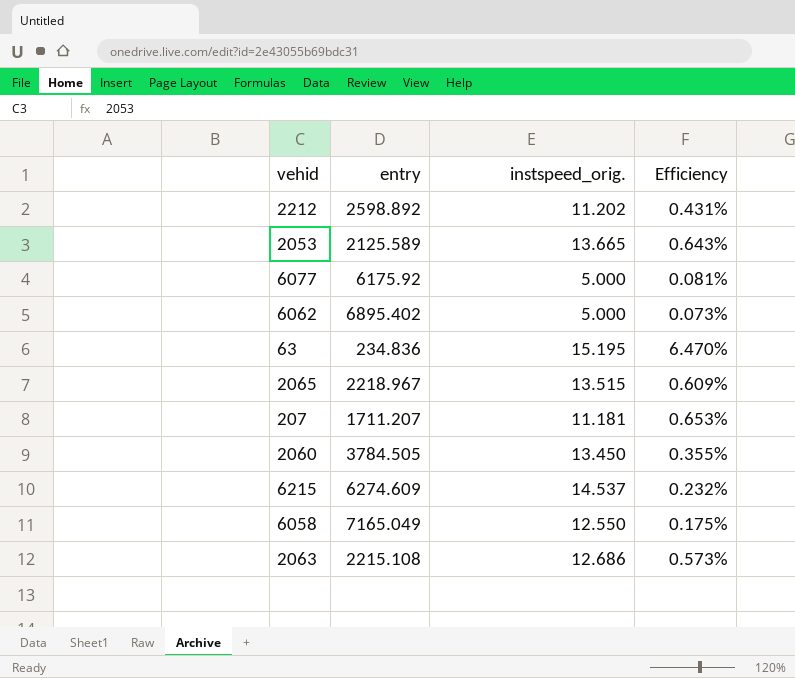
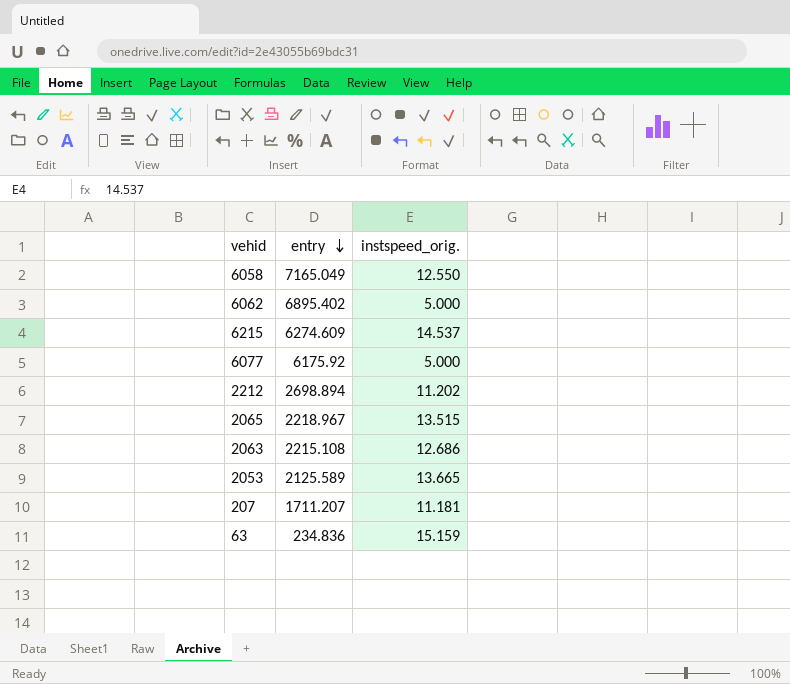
row order: none -> entry descending
column Efficiency | formula: [instspeed_orig.] / [entry] -> none
row 2060: 3784.505 | 13.450 | 0.355% -> none
2212 | entry: 2598.892 -> 2698.894
63 | instspeed_orig.: 15.195 -> 15.159

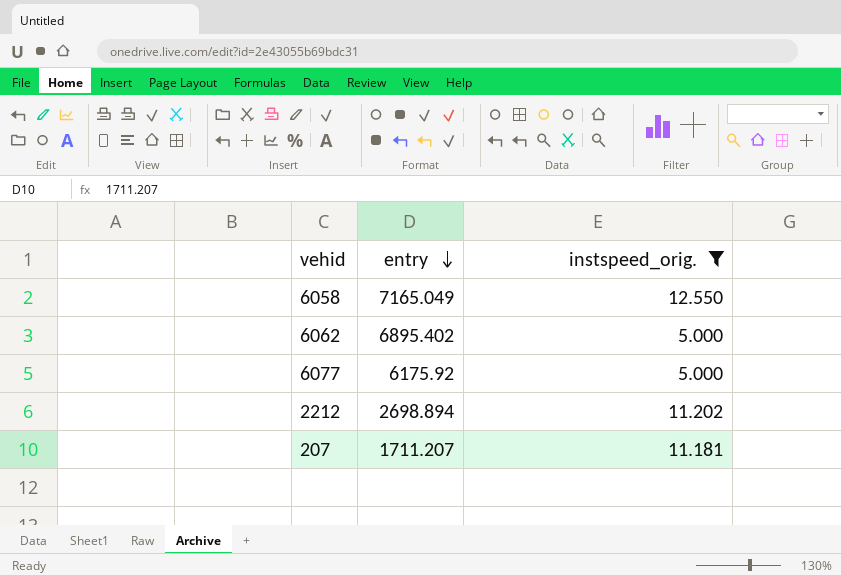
filter: none -> instspeed_orig. <= 12.550

